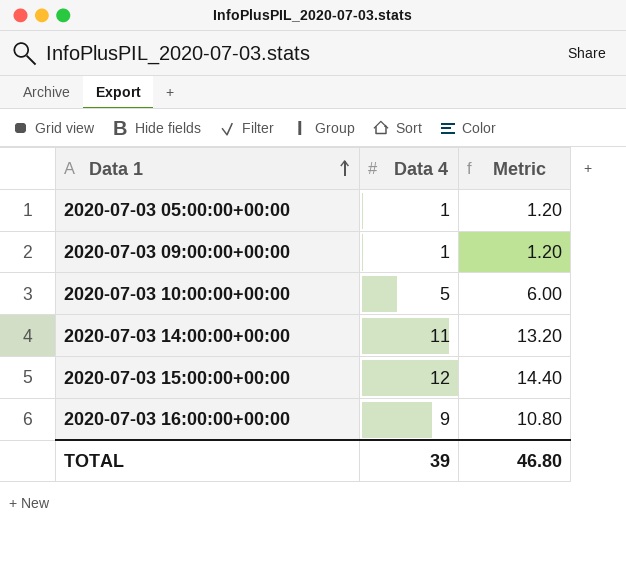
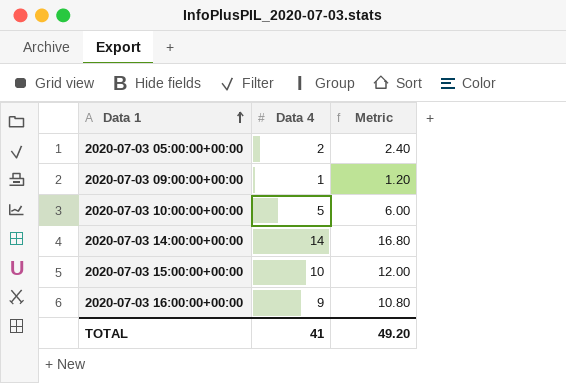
2020-07-03 05:00:00+00:00 | Data 4: 1 -> 2
2020-07-03 05:00:00+00:00 | Metric: 1.20 -> 2.40
2020-07-03 14:00:00+00:00 | Data 4: 11 -> 14
2020-07-03 14:00:00+00:00 | Metric: 13.20 -> 16.80
2020-07-03 15:00:00+00:00 | Data 4: 12 -> 10
2020-07-03 15:00:00+00:00 | Metric: 14.40 -> 12.00
TOTAL | Data 4: 39 -> 41
TOTAL | Metric: 46.80 -> 49.20

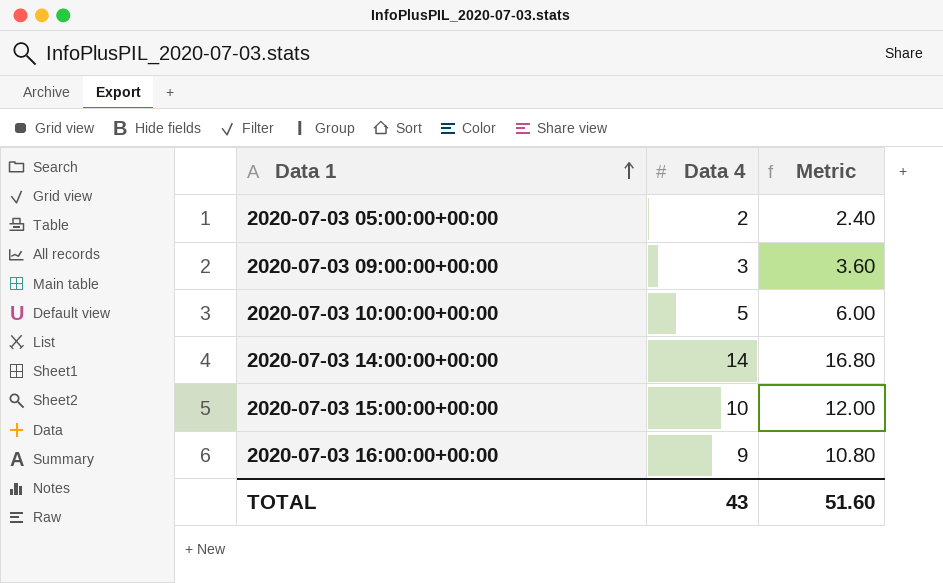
2020-07-03 09:00:00+00:00 | Data 4: 1 -> 3
2020-07-03 09:00:00+00:00 | Metric: 1.20 -> 3.60
TOTAL | Data 4: 41 -> 43
TOTAL | Metric: 49.20 -> 51.60

